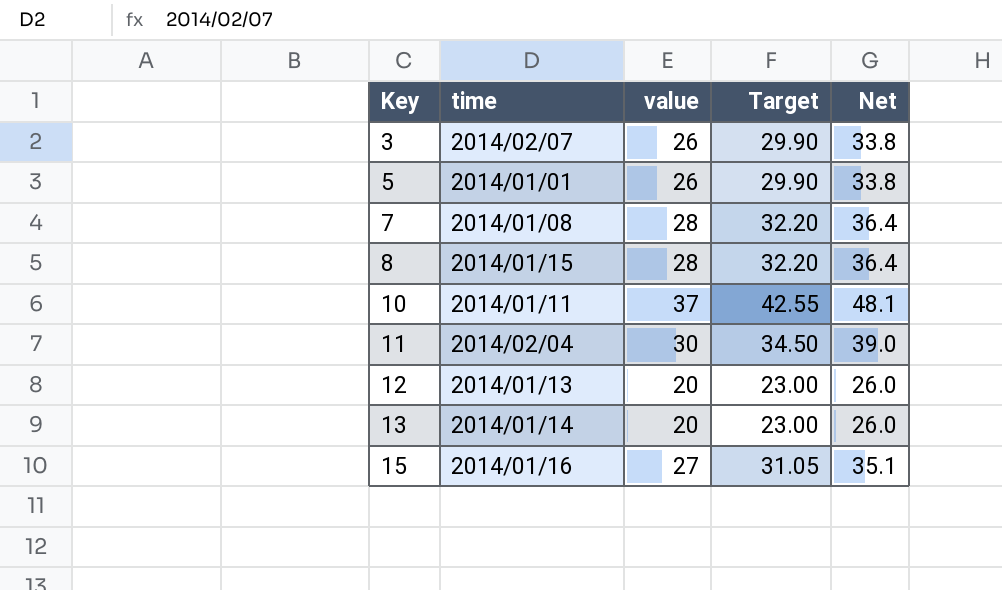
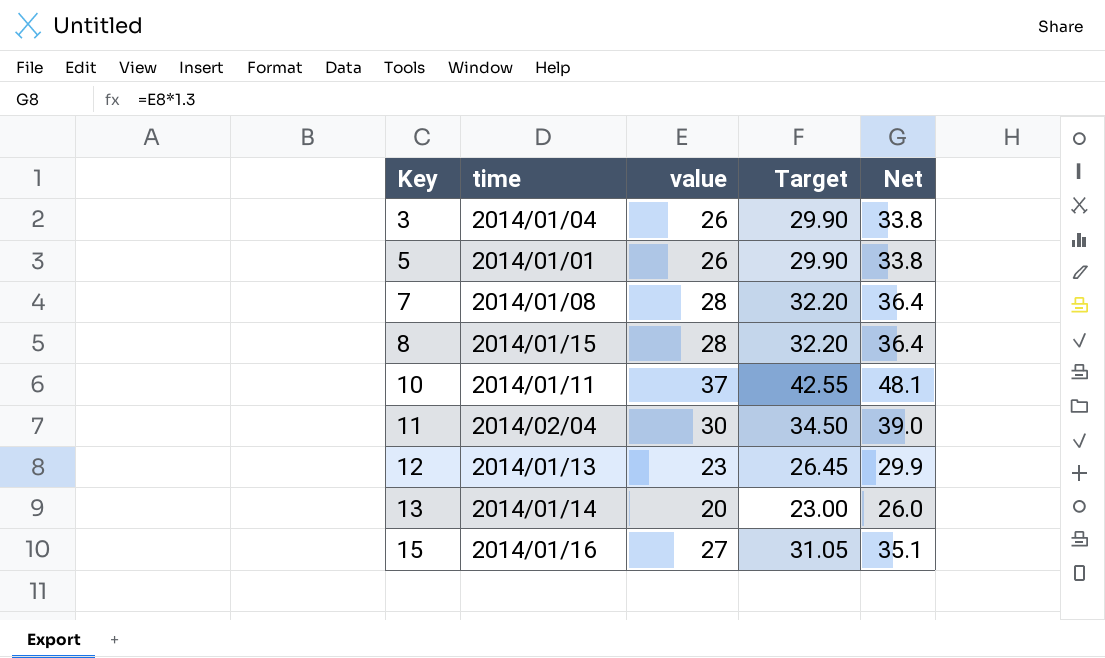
3 | time: 2014/02/07 -> 2014/01/04
12 | value: 20 -> 23
12 | Target: 23.00 -> 26.45
12 | Net: 26.0 -> 29.9

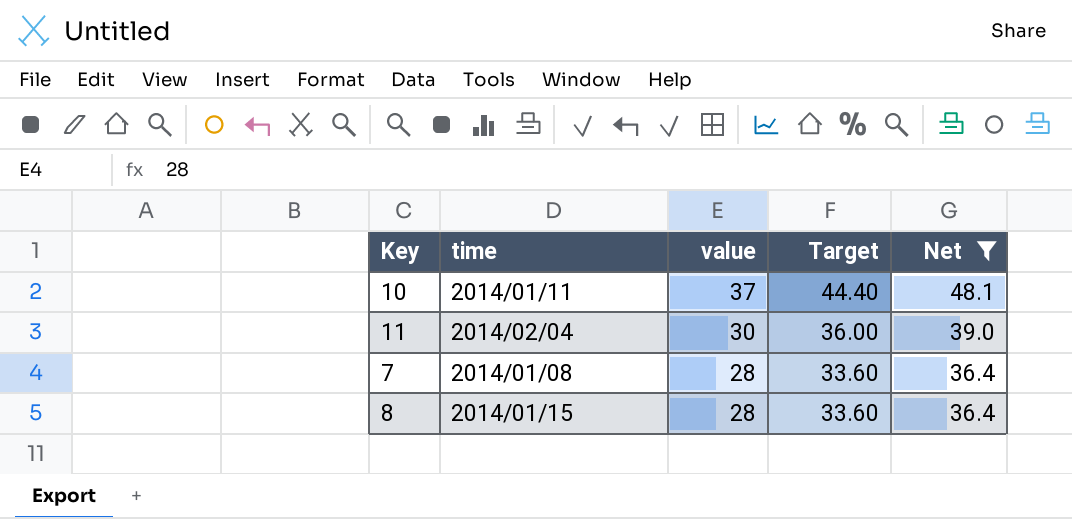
filter: none -> Net >= 36.4
row order: Key ascending -> value descending
column Target | formula: [value] * 1.15 -> [value] * 1.2

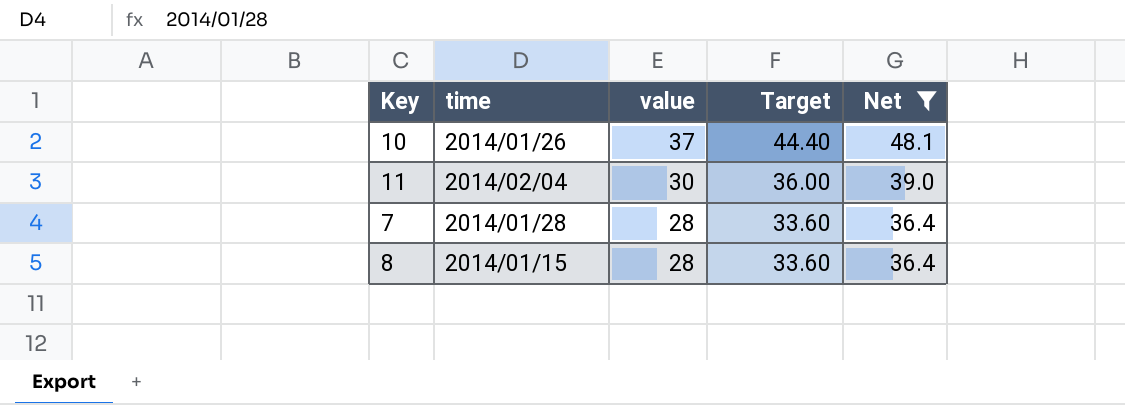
10 | time: 2014/01/11 -> 2014/01/26
7 | time: 2014/01/08 -> 2014/01/28

